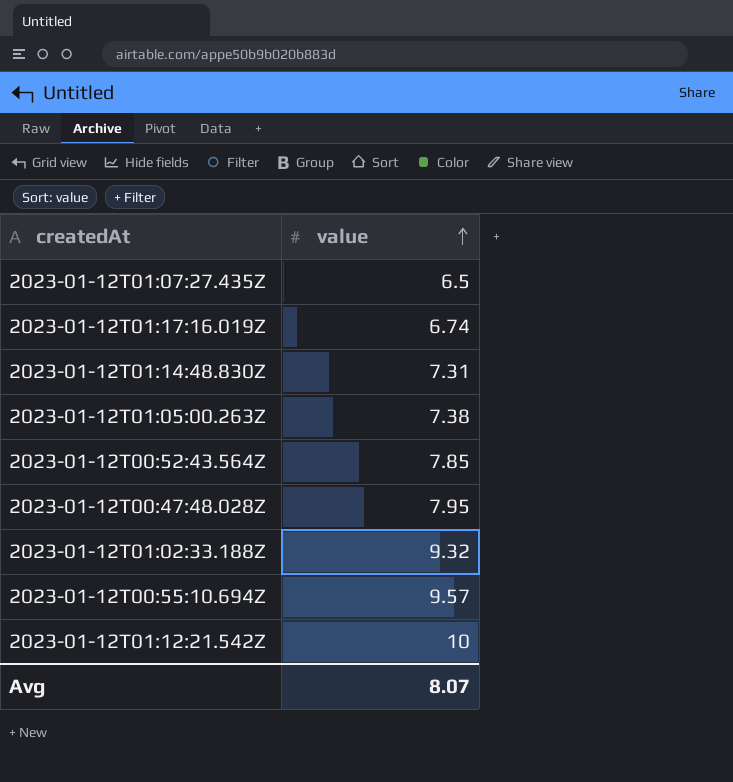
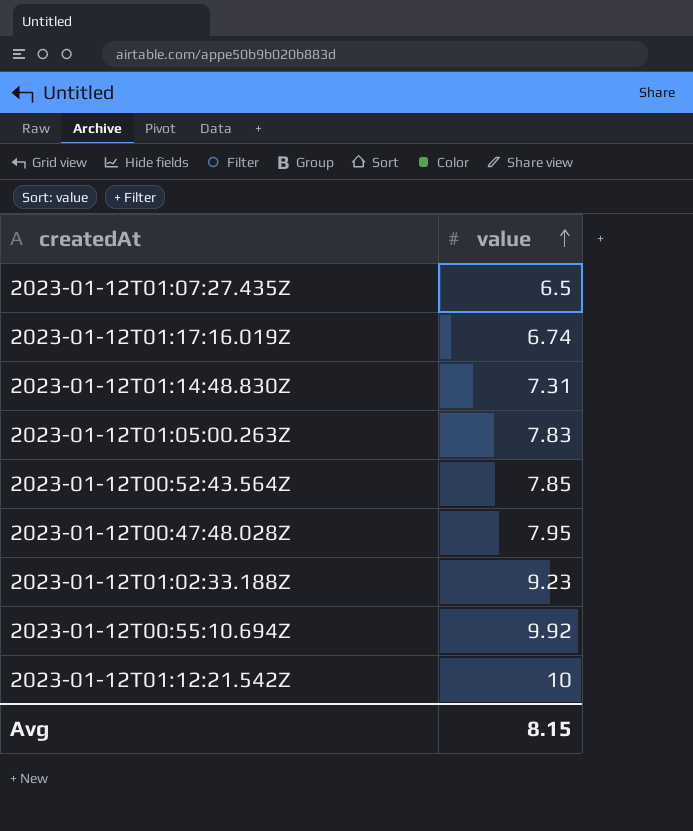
2023-01-12T01:05:00.263Z | value: 7.38 -> 7.83
2023-01-12T01:02:33.188Z | value: 9.32 -> 9.23
2023-01-12T00:55:10.694Z | value: 9.57 -> 9.92
Avg | value: 8.07 -> 8.15

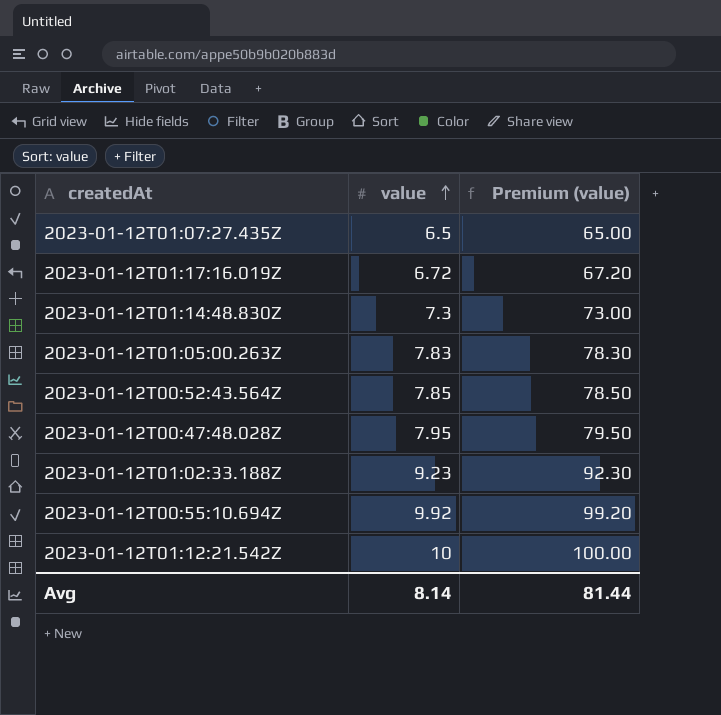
column Premium (value) | formula: none -> [value] * 10
2023-01-12T01:17:16.019Z | value: 6.74 -> 6.72
2023-01-12T01:14:48.830Z | value: 7.31 -> 7.3
Avg | value: 8.15 -> 8.14

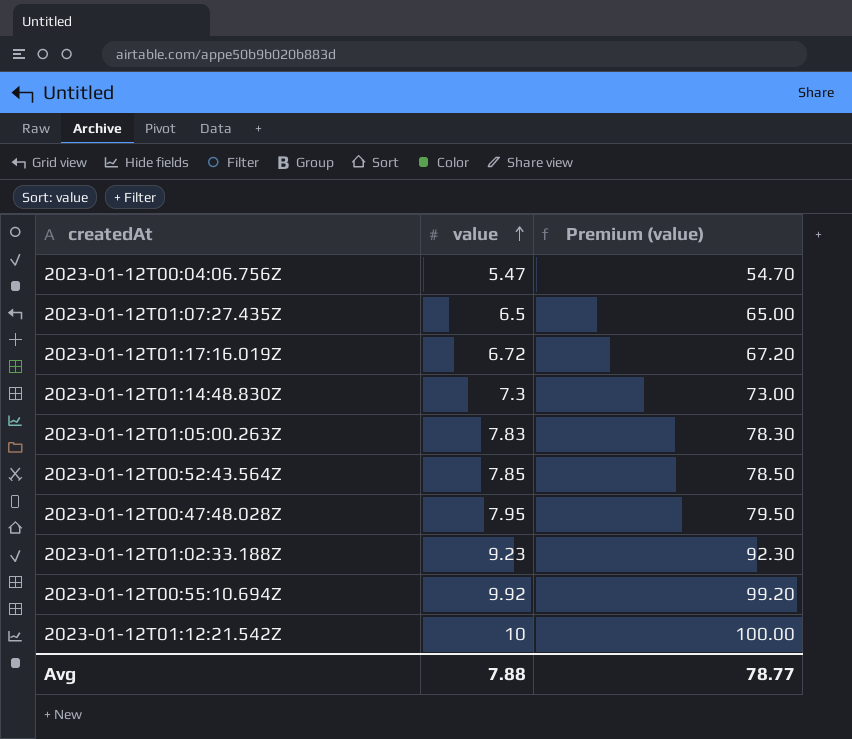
row 2023-01-12T00:04:06.756Z: none -> 5.47 | 54.70
Avg | value: 8.14 -> 7.88
Avg | Premium (value): 81.44 -> 78.77

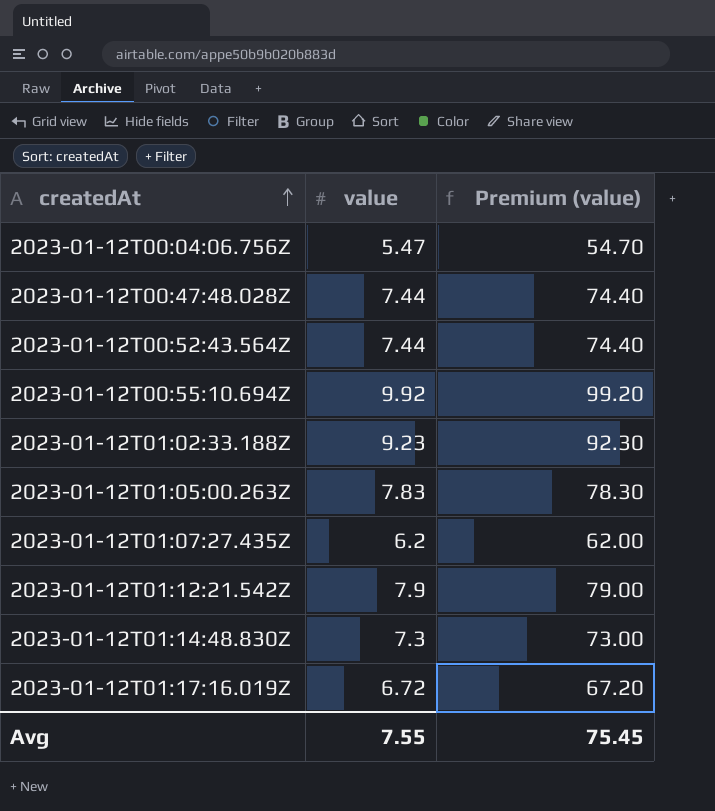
row order: value ascending -> createdAt ascending
2023-01-12T00:47:48.028Z | value: 7.95 -> 7.44
2023-01-12T00:47:48.028Z | Premium (value): 79.50 -> 74.40
2023-01-12T00:52:43.564Z | value: 7.85 -> 7.44
2023-01-12T00:52:43.564Z | Premium (value): 78.50 -> 74.40
2023-01-12T01:07:27.435Z | value: 6.5 -> 6.2
2023-01-12T01:07:27.435Z | Premium (value): 65.00 -> 62.00
2023-01-12T01:12:21.542Z | value: 10 -> 7.9
2023-01-12T01:12:21.542Z | Premium (value): 100.00 -> 79.00
Avg | value: 7.88 -> 7.55
Avg | Premium (value): 78.77 -> 75.45

